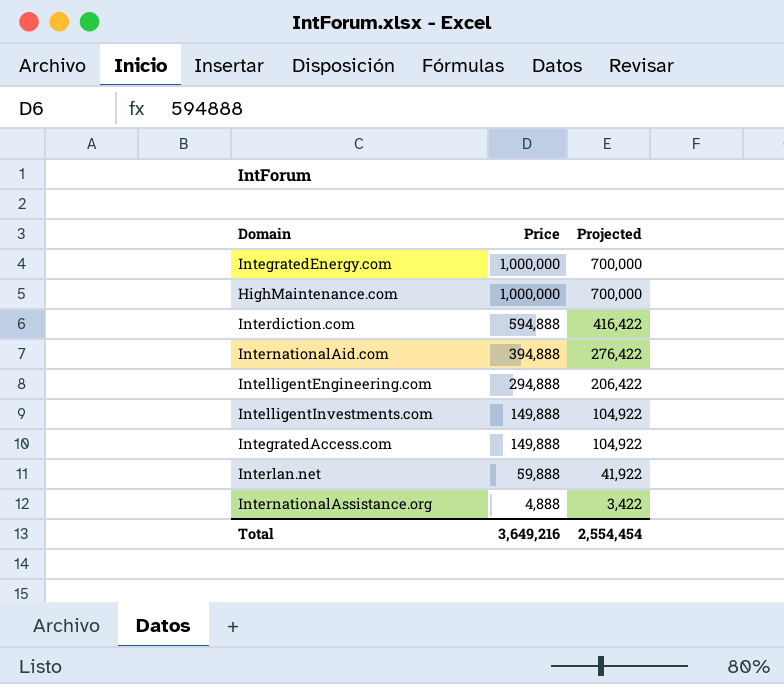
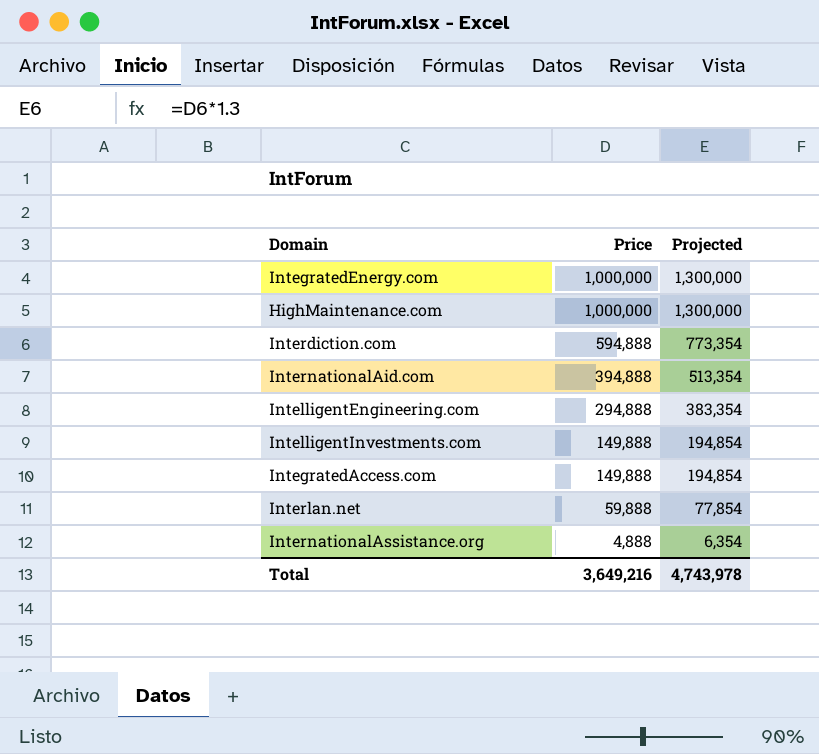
column Projected | formula: [Price] * 0.7 -> [Price] * 1.3
Total | Projected: 2,554,454 -> 4,743,978

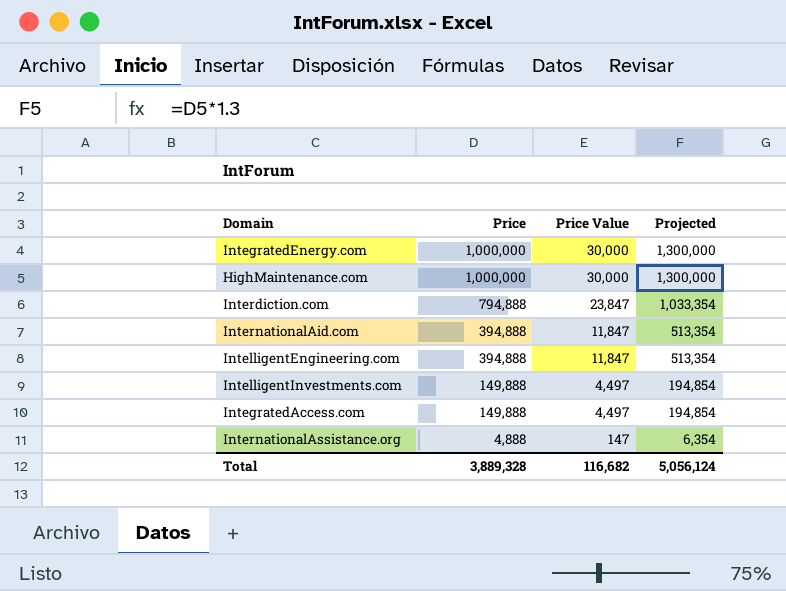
column Price Value | formula: none -> [Price] * 0.03
row Interlan.net: 59,888 | 77,854 -> none
Interdiction.com | Price: 594,888 -> 794,888
Interdiction.com | Projected: 773,354 -> 1,033,354
IntelligentEngineering.com | Price: 294,888 -> 394,888
IntelligentEngineering.com | Projected: 383,354 -> 513,354
Total | Price: 3,649,216 -> 3,889,328
Total | Projected: 4,743,978 -> 5,056,124

